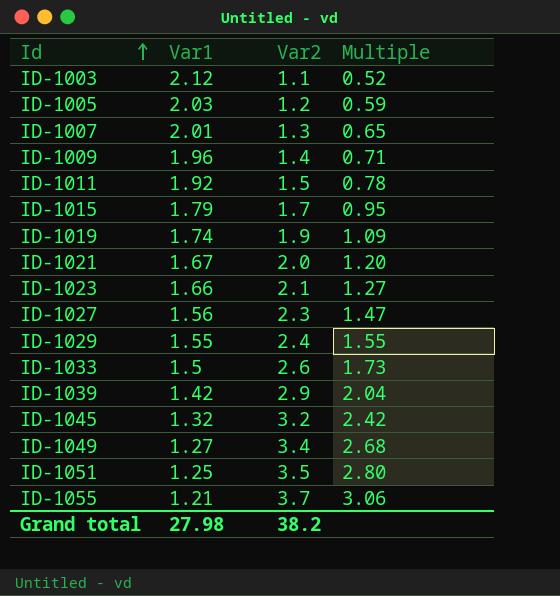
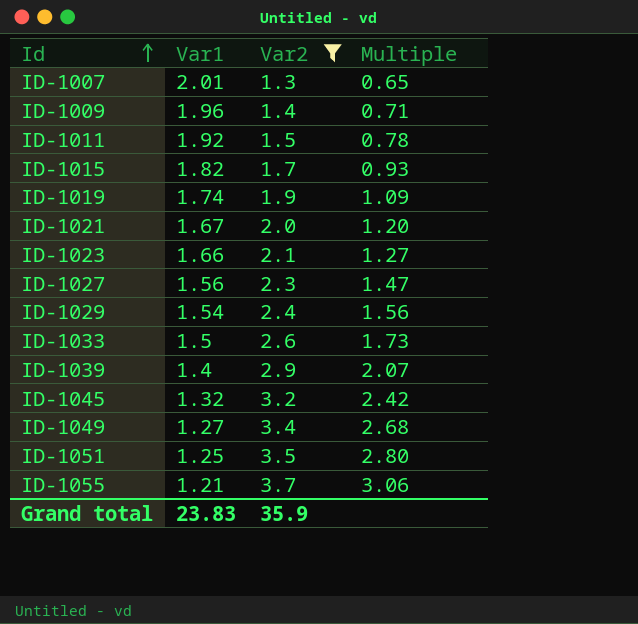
filter: none -> Var2 >= 1.3
ID-1015 | Var1: 1.79 -> 1.82
ID-1015 | Multiple: 0.95 -> 0.93
ID-1029 | Var1: 1.55 -> 1.54
ID-1029 | Multiple: 1.55 -> 1.56
ID-1039 | Var1: 1.42 -> 1.4
ID-1039 | Multiple: 2.04 -> 2.07
Grand total | Var1: 27.98 -> 23.83
Grand total | Var2: 38.2 -> 35.9

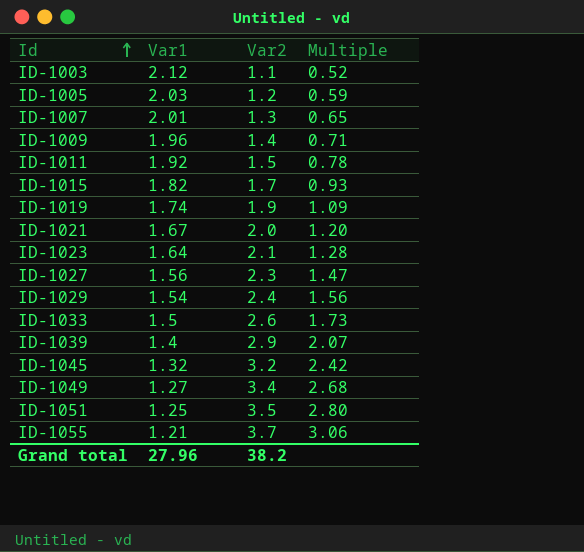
filter: Var2 >= 1.3 -> none
ID-1023 | Var1: 1.66 -> 1.64
ID-1023 | Multiple: 1.27 -> 1.28
Grand total | Var1: 23.83 -> 27.96
Grand total | Var2: 35.9 -> 38.2

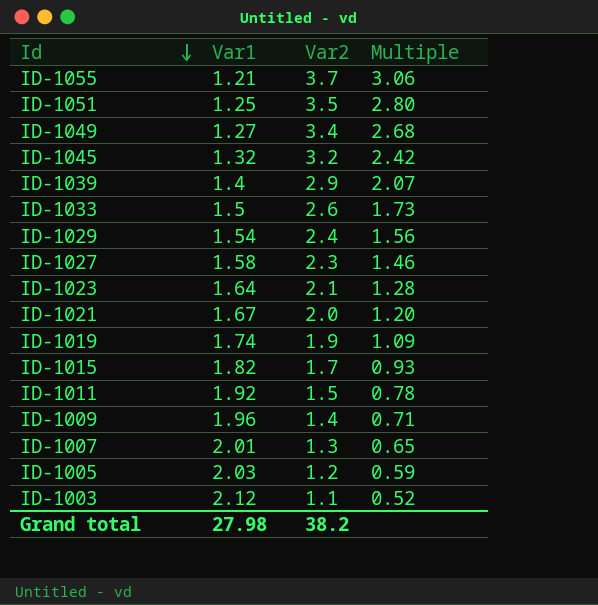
row order: Id ascending -> Id descending
ID-1027 | Var1: 1.56 -> 1.58
ID-1027 | Multiple: 1.47 -> 1.46
Grand total | Var1: 27.96 -> 27.98

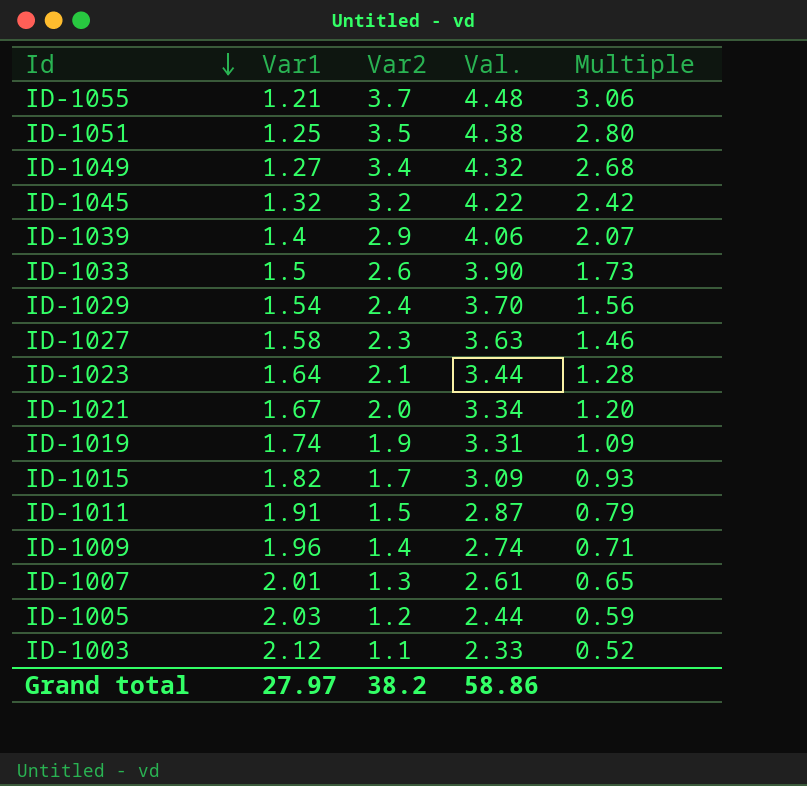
column Val. | formula: none -> [Var1] * [Var2]
ID-1011 | Var1: 1.92 -> 1.91
ID-1011 | Multiple: 0.78 -> 0.79
Grand total | Var1: 27.98 -> 27.97

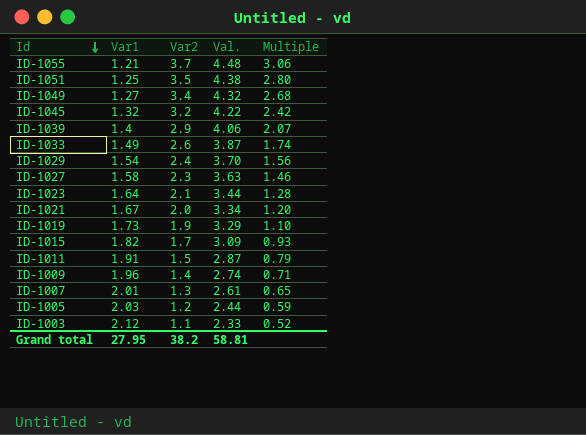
ID-1033 | Var1: 1.5 -> 1.49
ID-1033 | Val.: 3.90 -> 3.87
ID-1033 | Multiple: 1.73 -> 1.74
ID-1019 | Var1: 1.74 -> 1.73
ID-1019 | Val.: 3.31 -> 3.29
ID-1019 | Multiple: 1.09 -> 1.10
Grand total | Var1: 27.97 -> 27.95
Grand total | Val.: 58.86 -> 58.81

